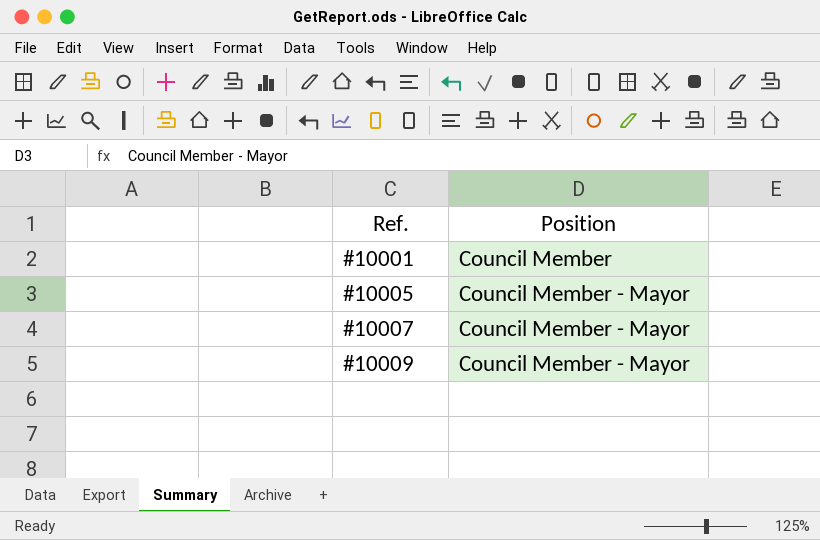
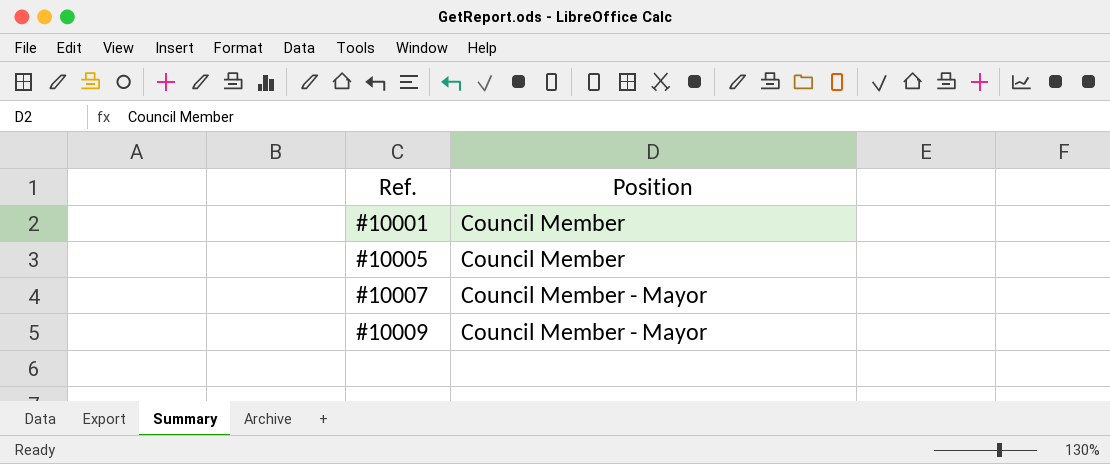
#10005 | Position: Council Member - Mayor -> Council Member

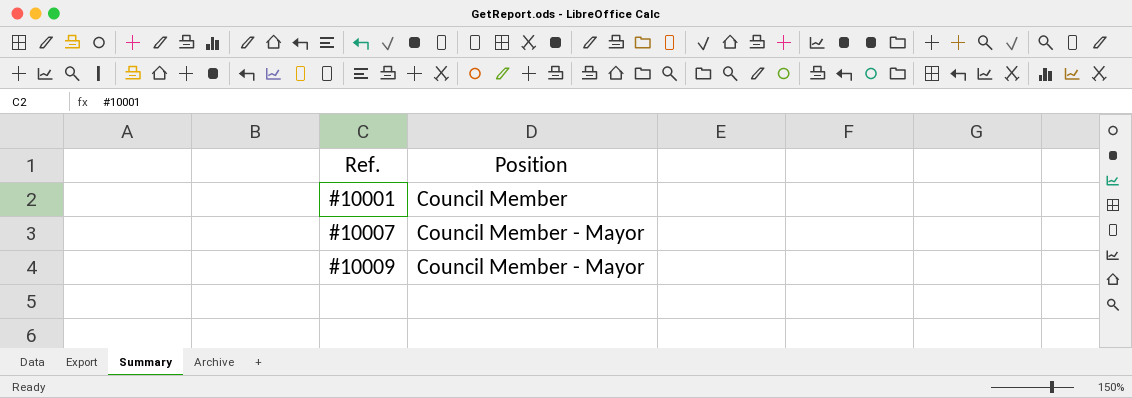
row #10005: Council Member -> none

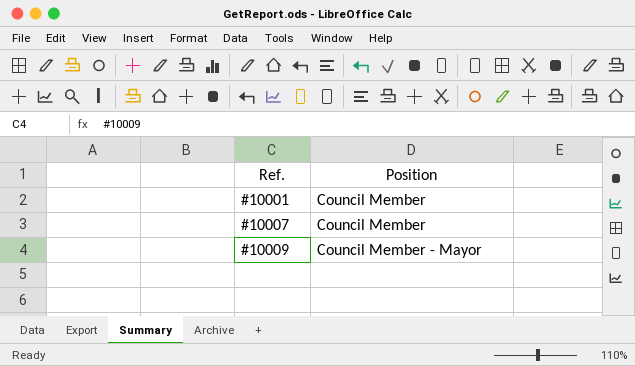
#10007 | Position: Council Member - Mayor -> Council Member

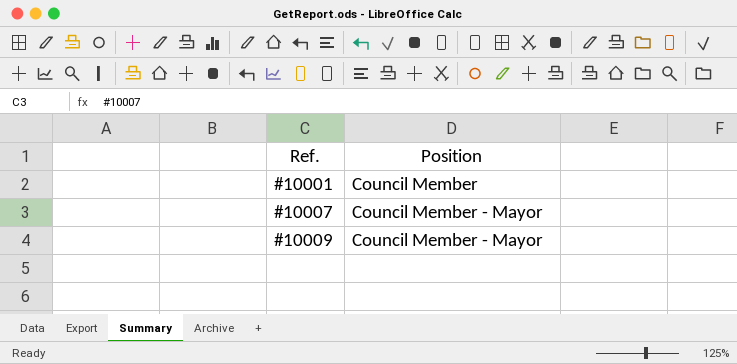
#10007 | Position: Council Member -> Council Member - Mayor

